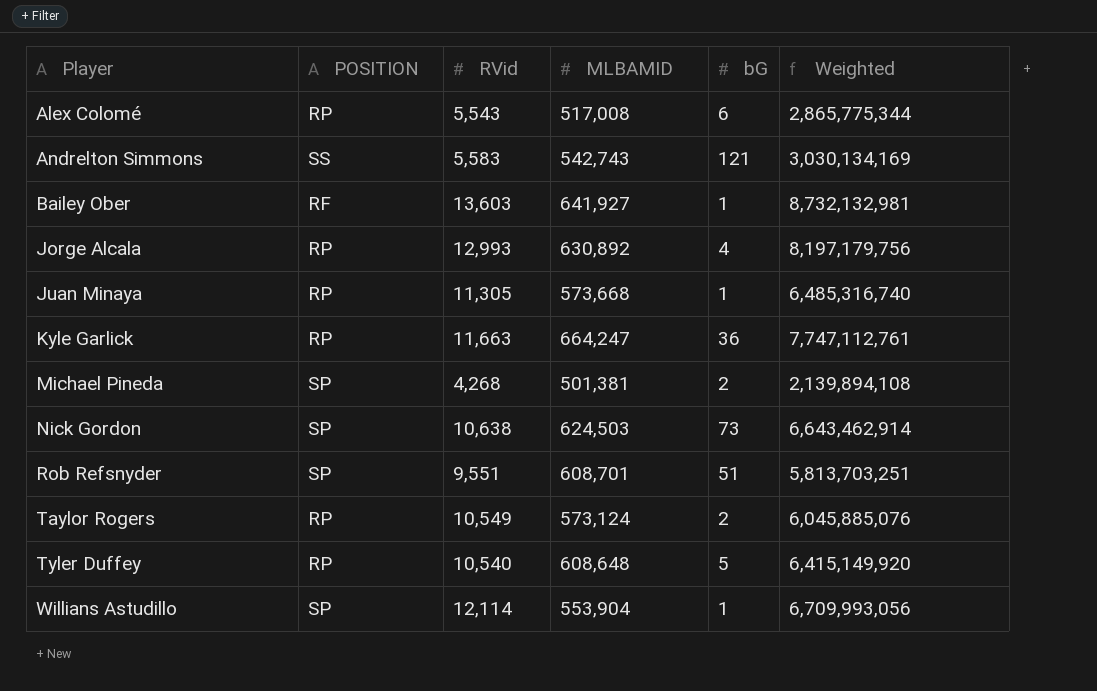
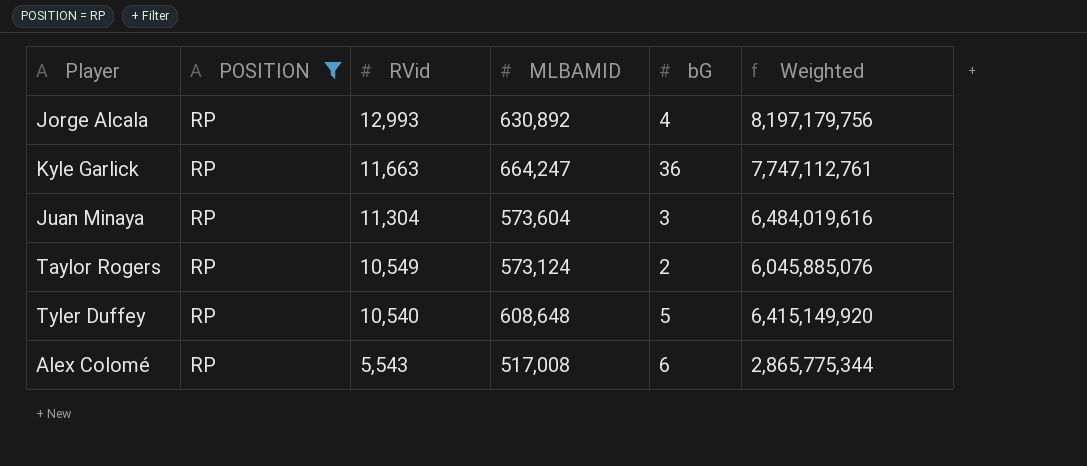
filter: none -> POSITION = RP
row order: Player ascending -> RVid descending
Juan Minaya | RVid: 11,305 -> 11,304
Juan Minaya | MLBAMID: 573,668 -> 573,604
Juan Minaya | bG: 1 -> 3
Juan Minaya | Weighted: 6,485,316,740 -> 6,484,019,616

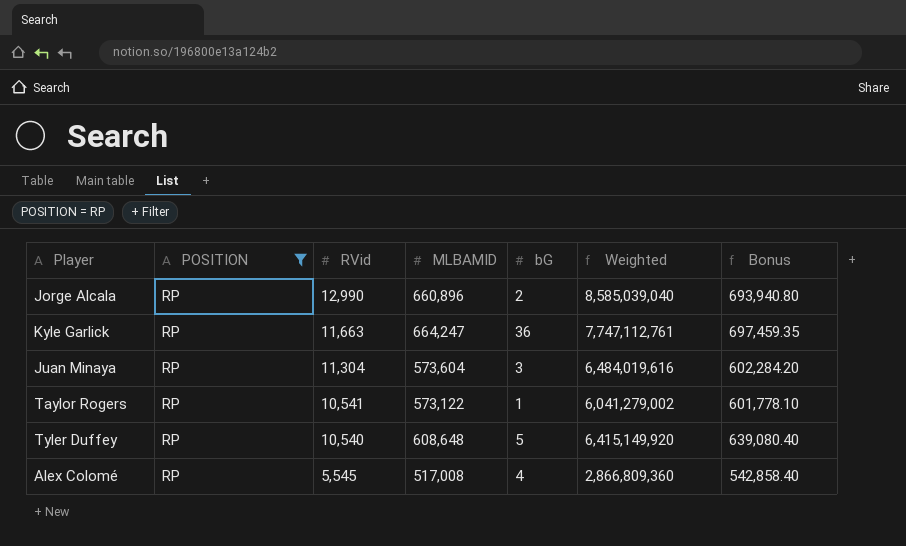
column Bonus | formula: none -> [MLBAMID] * 1.05
Jorge Alcala | RVid: 12,993 -> 12,990
Jorge Alcala | MLBAMID: 630,892 -> 660,896
Jorge Alcala | bG: 4 -> 2
Jorge Alcala | Weighted: 8,197,179,756 -> 8,585,039,040
Taylor Rogers | RVid: 10,549 -> 10,541
Taylor Rogers | MLBAMID: 573,124 -> 573,122
Taylor Rogers | bG: 2 -> 1
Taylor Rogers | Weighted: 6,045,885,076 -> 6,041,279,002
Alex Colomé | RVid: 5,543 -> 5,545
Alex Colomé | bG: 6 -> 4
Alex Colomé | Weighted: 2,865,775,344 -> 2,866,809,360

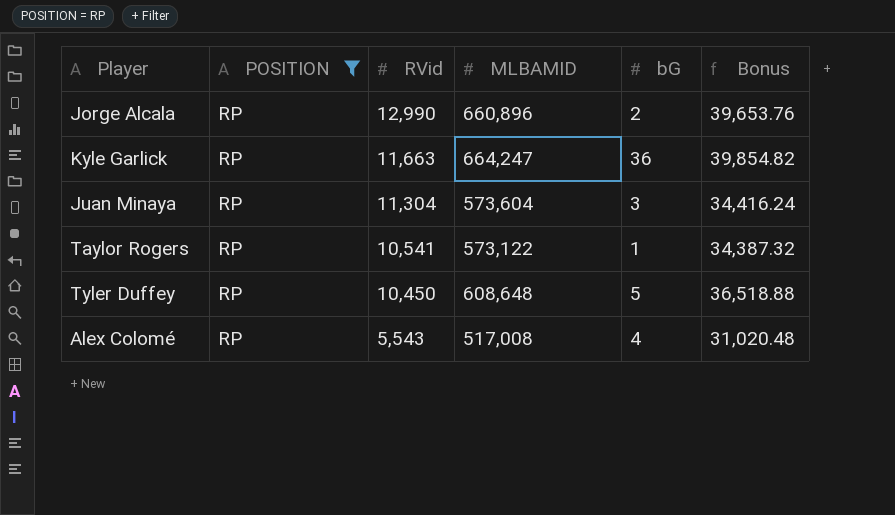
column Weighted | formula: [RVid] * [MLBAMID] -> none
column Bonus | formula: [MLBAMID] * 1.05 -> [MLBAMID] * 0.06
Tyler Duffey | RVid: 10,540 -> 10,450
Alex Colomé | RVid: 5,545 -> 5,543

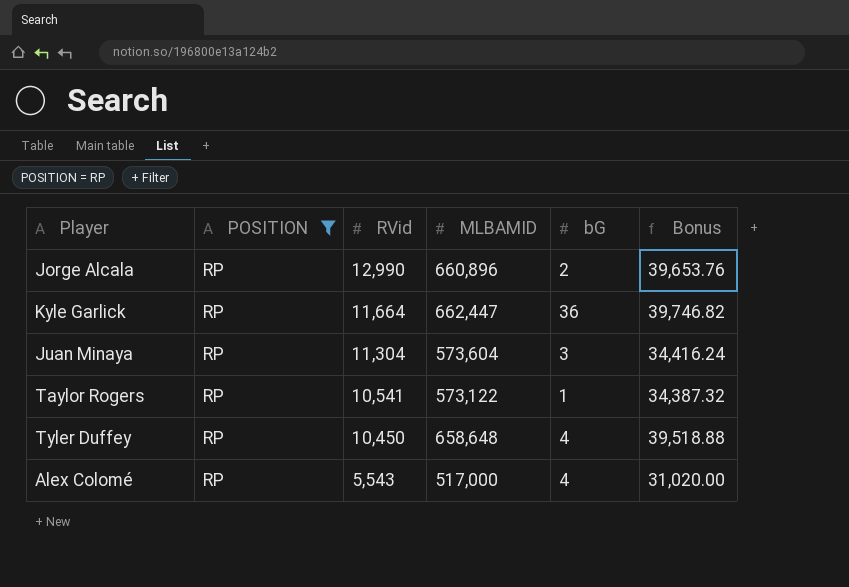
Kyle Garlick | RVid: 11,663 -> 11,664
Kyle Garlick | MLBAMID: 664,247 -> 662,447
Kyle Garlick | Bonus: 39,854.82 -> 39,746.82
Tyler Duffey | MLBAMID: 608,648 -> 658,648
Tyler Duffey | bG: 5 -> 4
Tyler Duffey | Bonus: 36,518.88 -> 39,518.88
Alex Colomé | MLBAMID: 517,008 -> 517,000
Alex Colomé | Bonus: 31,020.48 -> 31,020.00

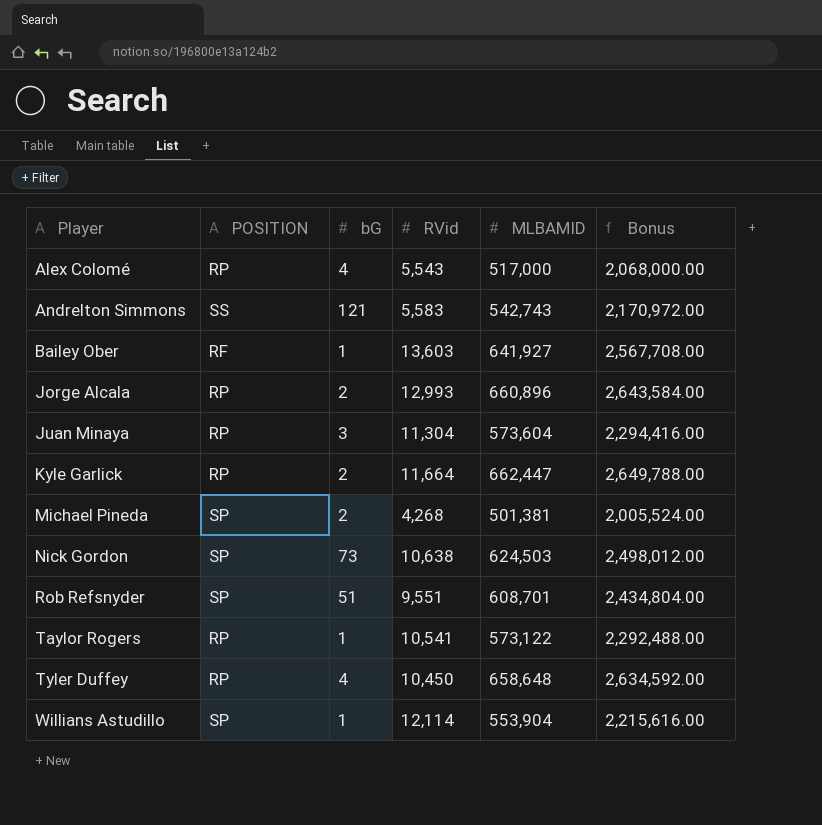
filter: POSITION = RP -> none
row order: RVid descending -> Player ascending
column bG | position: 5 -> 3
column Bonus | formula: [MLBAMID] * 0.06 -> [MLBAMID] * 4
Jorge Alcala | RVid: 12,990 -> 12,993
Kyle Garlick | bG: 36 -> 2

